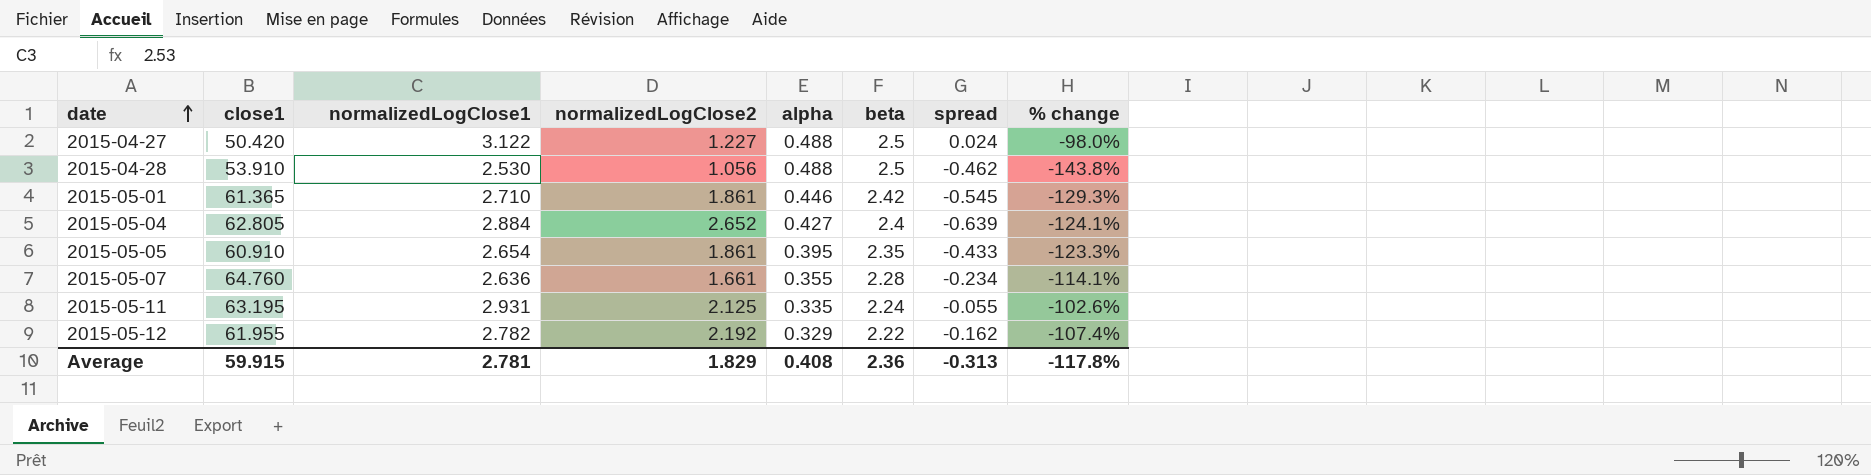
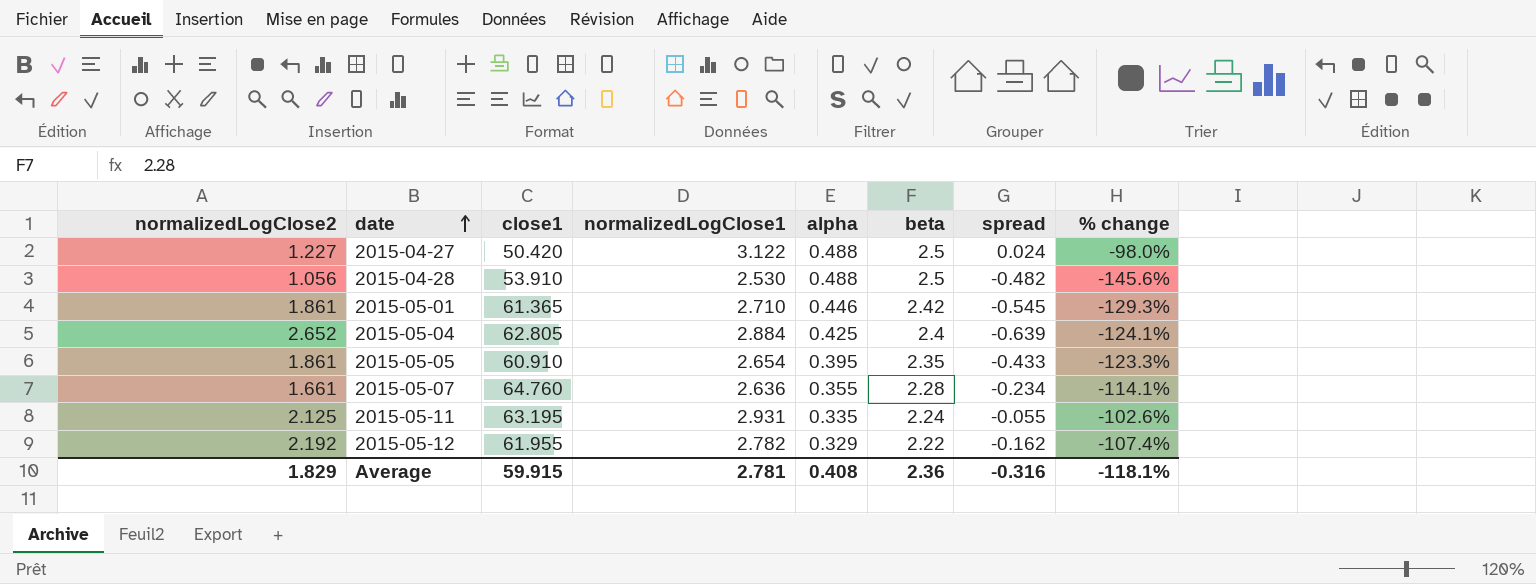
column normalizedLogClose2 | position: 4 -> 1
2015-04-28 | spread: -0.462 -> -0.482
2015-04-28 | % change: -143.8% -> -145.6%
2015-05-04 | alpha: 0.427 -> 0.425
Average | spread: -0.313 -> -0.316
Average | % change: -117.8% -> -118.1%

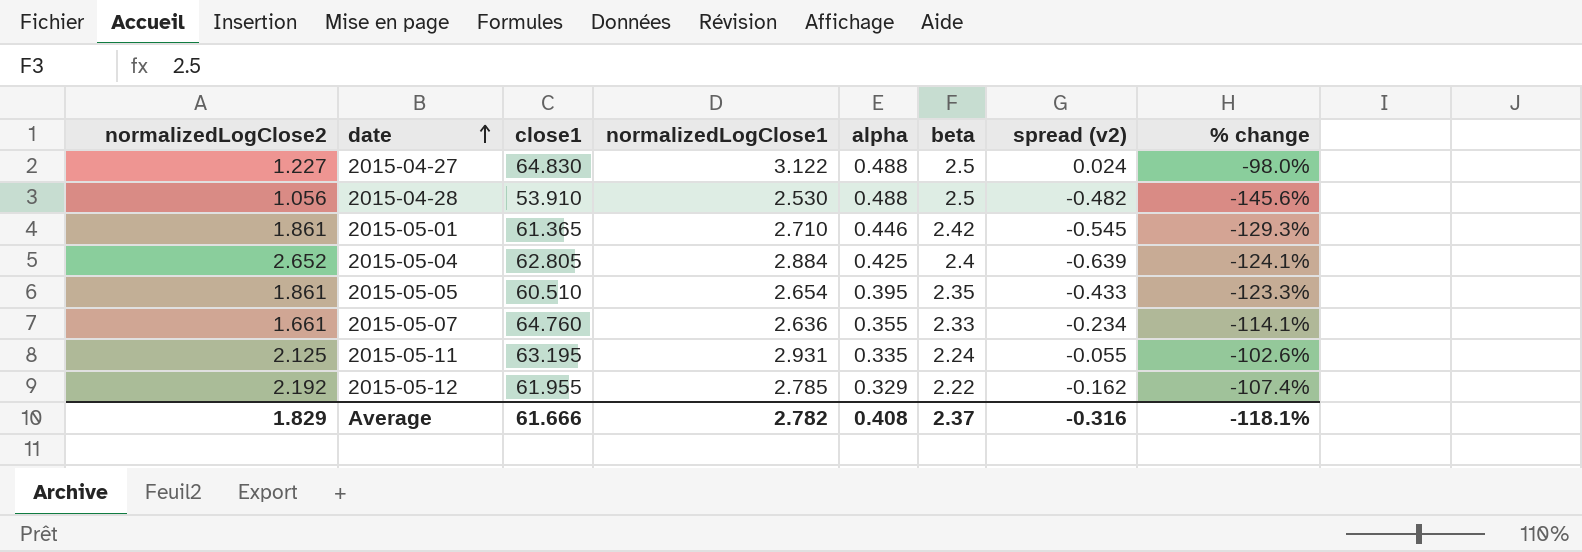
column name: spread -> spread (v2)
2015-04-27 | close1: 50.420 -> 64.830
2015-05-05 | close1: 60.910 -> 60.510
2015-05-07 | beta: 2.28 -> 2.33
2015-05-12 | normalizedLogClose1: 2.782 -> 2.785
Average | close1: 59.915 -> 61.666
Average | normalizedLogClose1: 2.781 -> 2.782
Average | beta: 2.36 -> 2.37

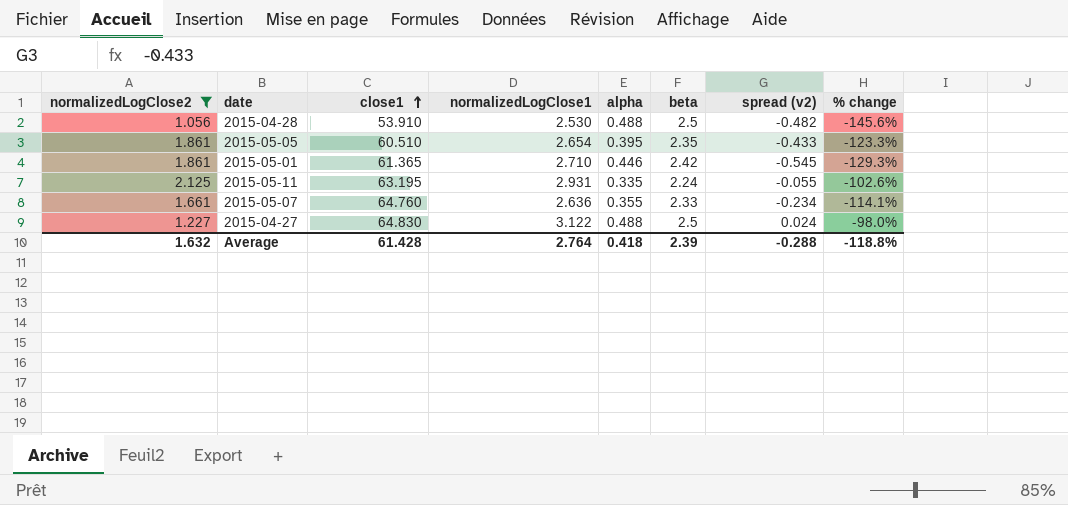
filter: none -> normalizedLogClose2 <= 2.125
row order: date ascending -> close1 ascending
Average | normalizedLogClose2: 1.829 -> 1.632
Average | close1: 61.666 -> 61.428
Average | normalizedLogClose1: 2.782 -> 2.764
Average | alpha: 0.408 -> 0.418
Average | beta: 2.37 -> 2.39
Average | spread (v2): -0.316 -> -0.288
Average | % change: -118.1% -> -118.8%

